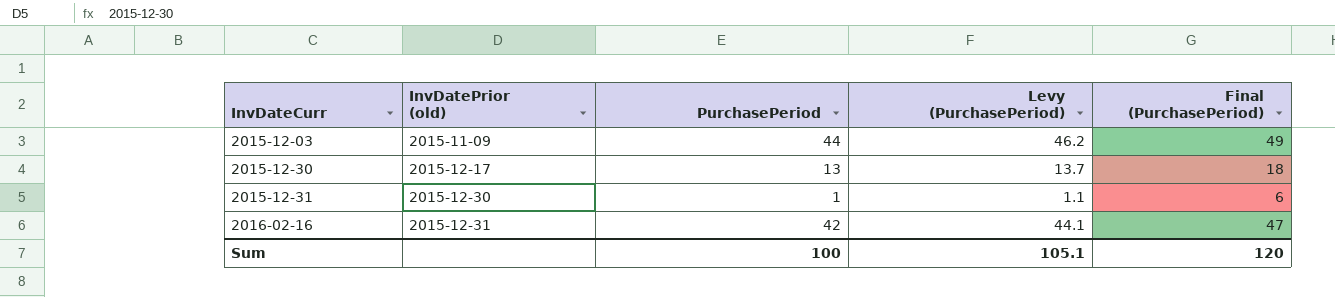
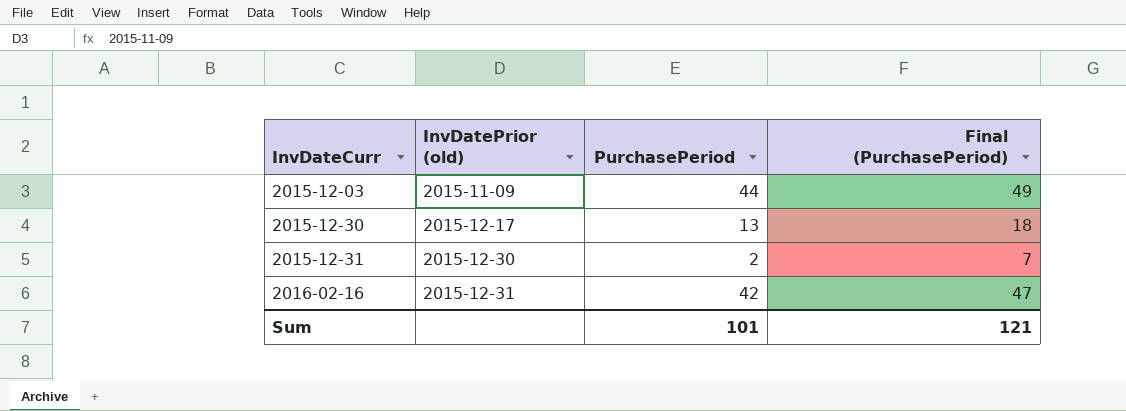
column Levy (PurchasePeriod) | formula: [PurchasePeriod] * 1.05 -> none
2015-12-31 | PurchasePeriod: 1 -> 2
2015-12-31 | Final (PurchasePeriod): 6 -> 7
Sum | PurchasePeriod: 100 -> 101
Sum | Final (PurchasePeriod): 120 -> 121

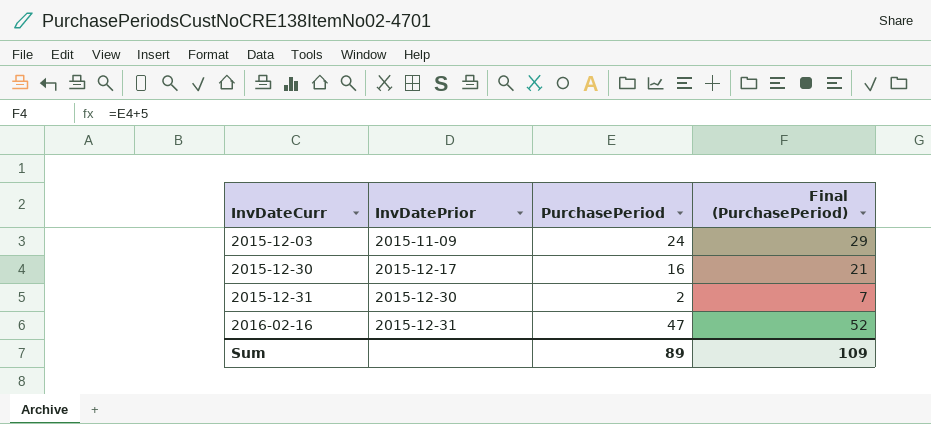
column name: InvDatePrior (old) -> InvDatePrior
2015-12-03 | PurchasePeriod: 44 -> 24
2015-12-03 | Final (PurchasePeriod): 49 -> 29
2015-12-30 | PurchasePeriod: 13 -> 16
2015-12-30 | Final (PurchasePeriod): 18 -> 21
2016-02-16 | PurchasePeriod: 42 -> 47
2016-02-16 | Final (PurchasePeriod): 47 -> 52
Sum | PurchasePeriod: 101 -> 89
Sum | Final (PurchasePeriod): 121 -> 109

